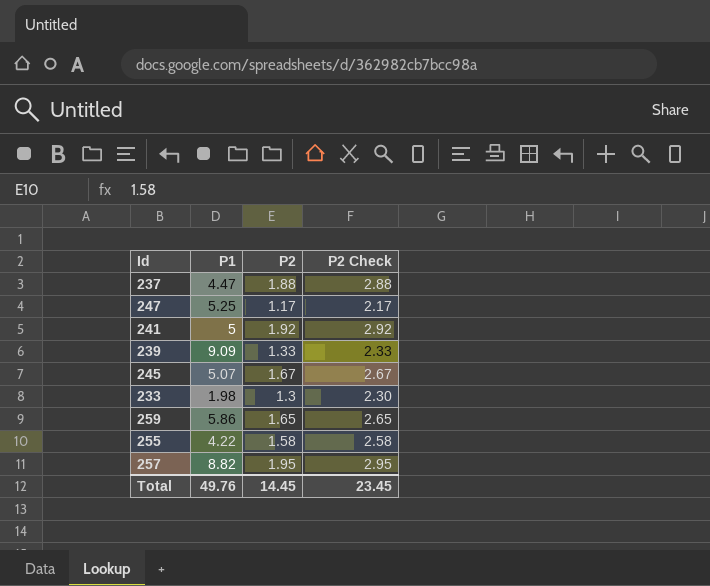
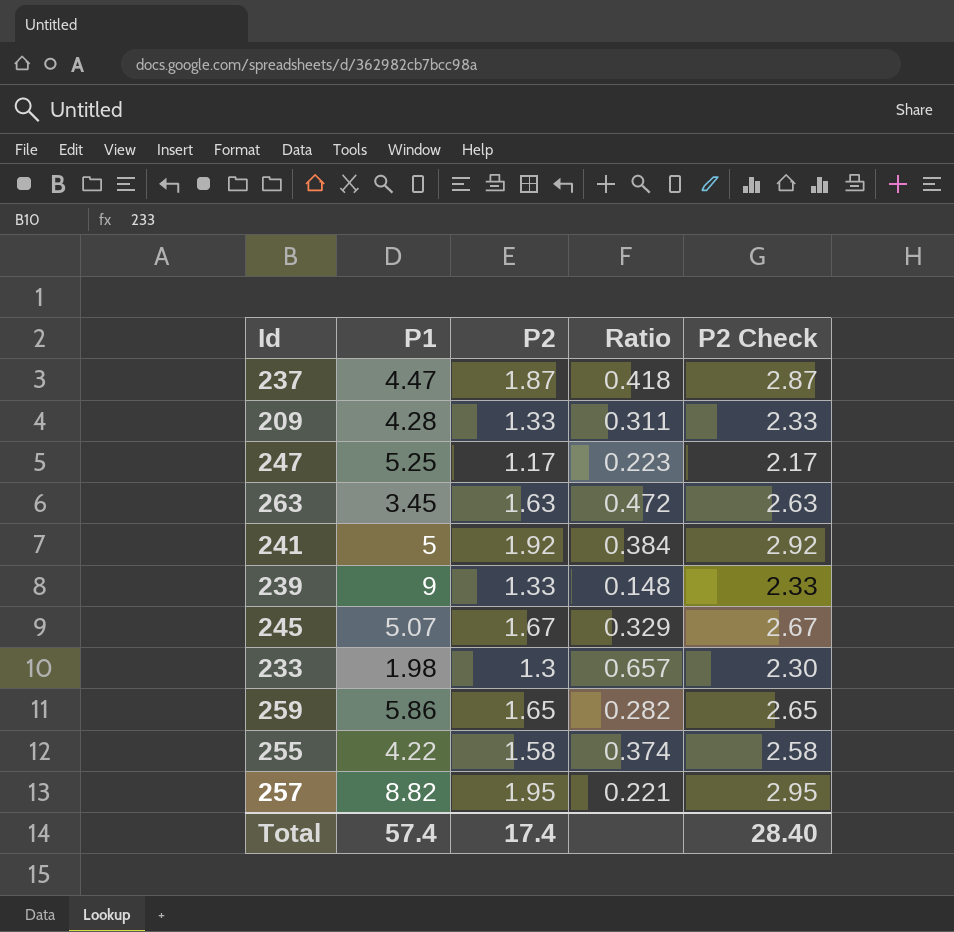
column Ratio | formula: none -> [P2] / [P1]
237 | P2: 1.88 -> 1.87
237 | P2 Check: 2.88 -> 2.87
row 209: none -> 4.28 | 1.33 | 0.311 | 2.33
row 263: none -> 3.45 | 1.63 | 0.472 | 2.63
239 | P1: 9.09 -> 9
Total | P1: 49.76 -> 57.4
Total | P2: 14.45 -> 17.4
Total | P2 Check: 23.45 -> 28.40

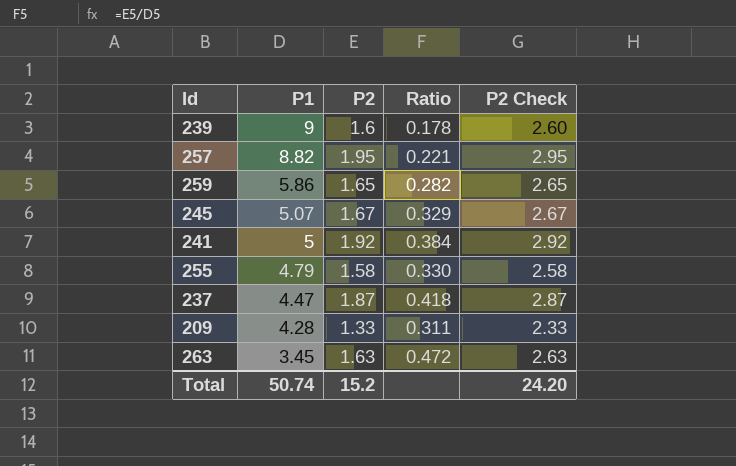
row order: none -> P1 descending
row 247: 5.25 | 1.17 | 0.223 | 2.17 -> none
row 233: 1.98 | 1.3 | 0.657 | 2.30 -> none
239 | P2: 1.33 -> 1.6
239 | Ratio: 0.148 -> 0.178
239 | P2 Check: 2.33 -> 2.60
255 | P1: 4.22 -> 4.79
255 | Ratio: 0.374 -> 0.330
Total | P1: 57.4 -> 50.74
Total | P2: 17.4 -> 15.2
Total | P2 Check: 28.40 -> 24.20

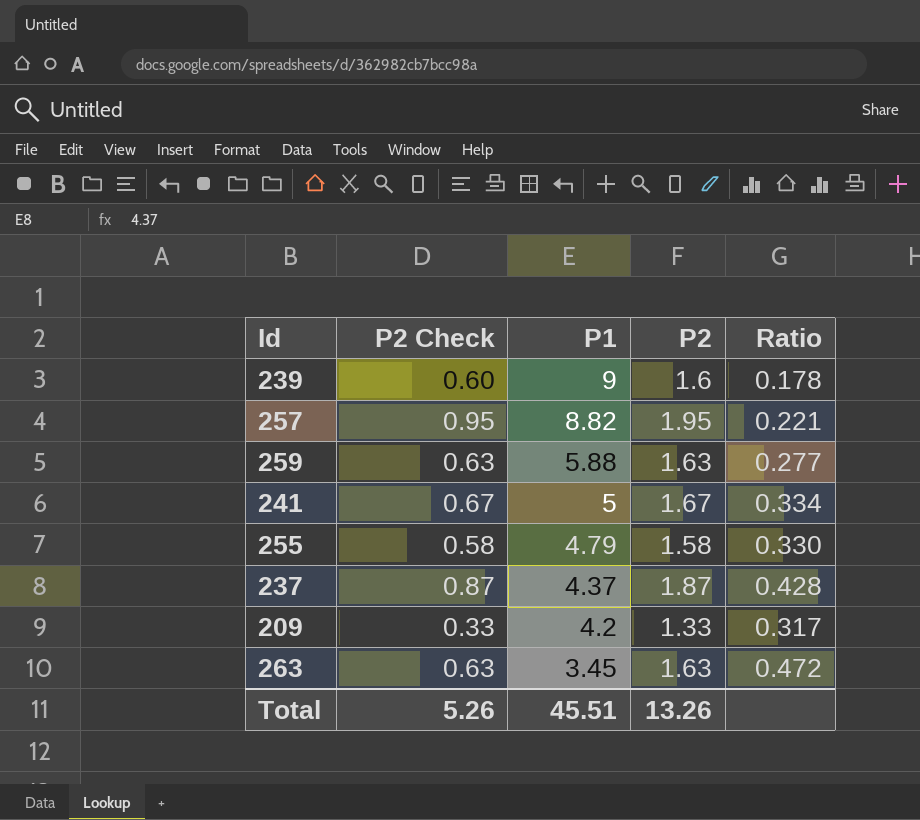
column P2 Check | formula: [P2] + 1 -> [P2] - 1
column P2 Check | position: 5 -> 2
row 245: 5.07 | 1.67 | 0.329 | 2.67 -> none
259 | P1: 5.86 -> 5.88
259 | P2: 1.65 -> 1.63
259 | Ratio: 0.282 -> 0.277
241 | P2: 1.92 -> 1.67
241 | Ratio: 0.384 -> 0.334
237 | P1: 4.47 -> 4.37
237 | Ratio: 0.418 -> 0.428
209 | P1: 4.28 -> 4.2
209 | Ratio: 0.311 -> 0.317
Total | P2 Check: 24.20 -> 5.26
Total | P1: 50.74 -> 45.51
Total | P2: 15.2 -> 13.26

